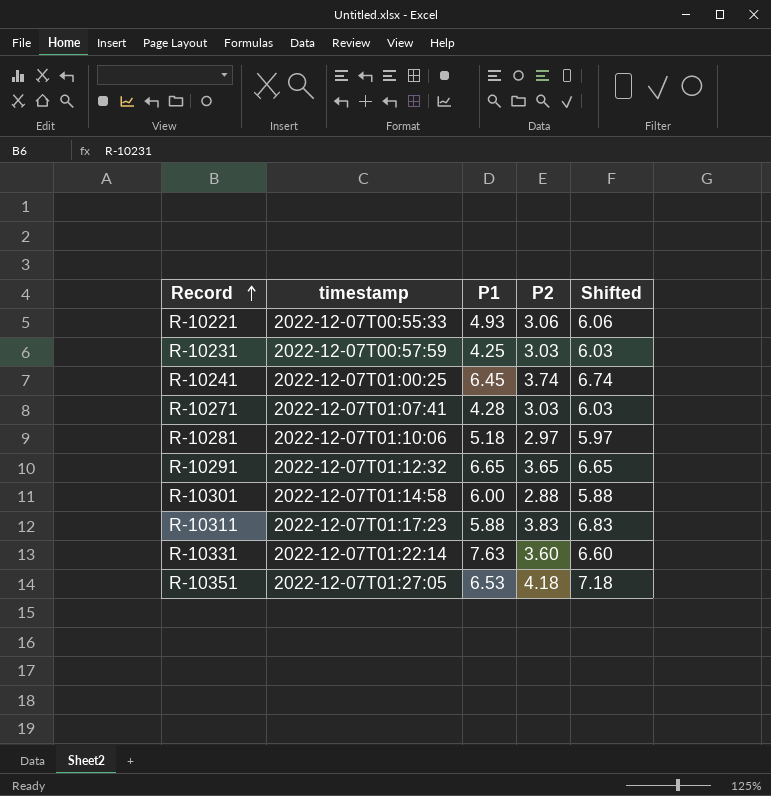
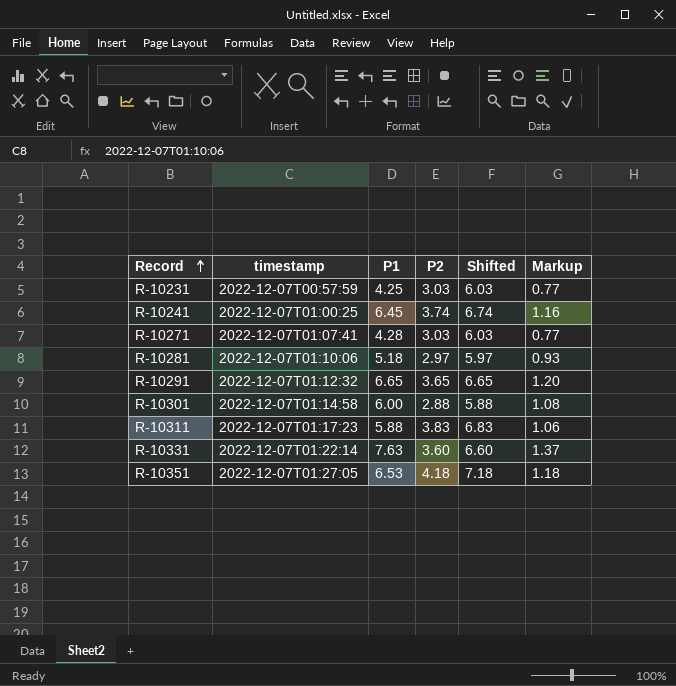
column Markup | formula: none -> [P1] * 0.18
row R-10221: 2022-12-07T00:55:33 | 4.93 | 3.06 | 6.06 -> none

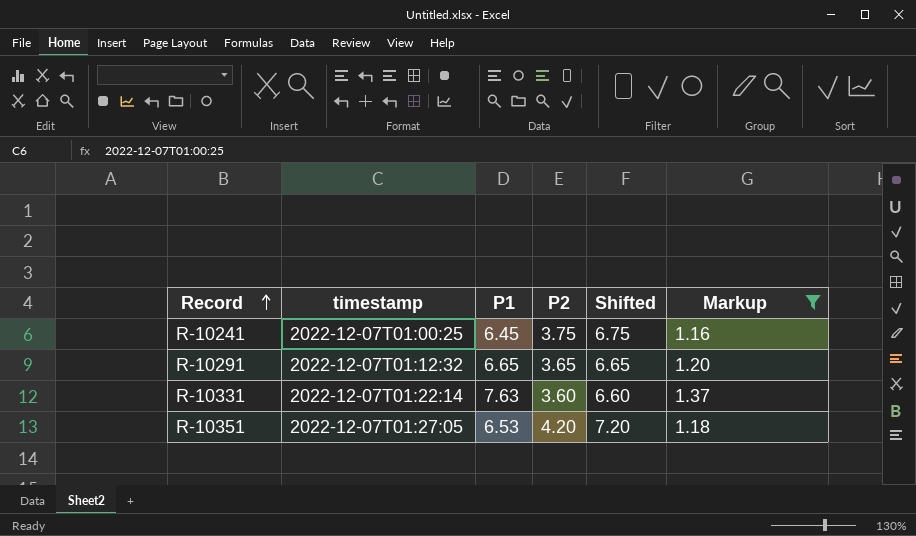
filter: none -> Markup >= 1.16
R-10241 | P2: 3.74 -> 3.75
R-10241 | Shifted: 6.74 -> 6.75
R-10351 | P2: 4.18 -> 4.20
R-10351 | Shifted: 7.18 -> 7.20

